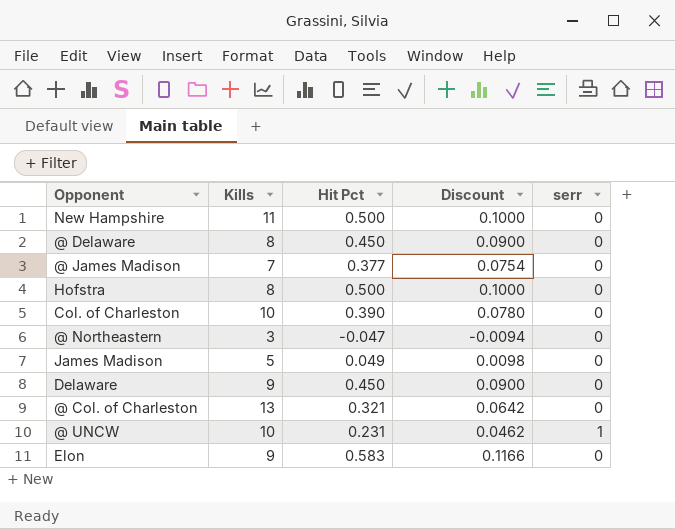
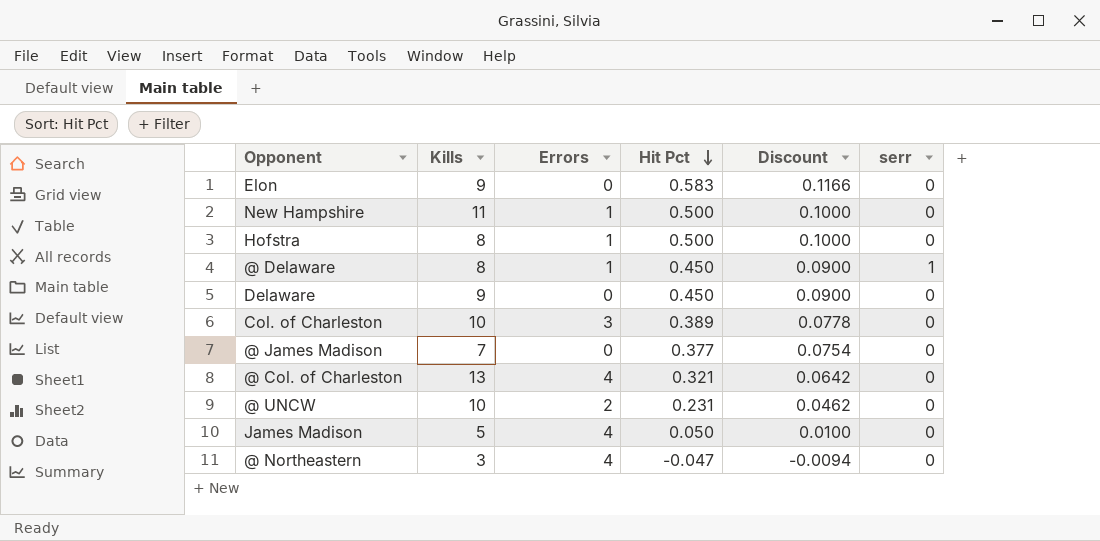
row order: none -> Hit Pct descending
column Errors | position: none -> 3
@ Delaware | serr: 0 -> 1
Col. of Charleston | Hit Pct: 0.390 -> 0.389
Col. of Charleston | Discount: 0.0780 -> 0.0778
@ UNCW | serr: 1 -> 0
James Madison | Hit Pct: 0.049 -> 0.050
James Madison | Discount: 0.0098 -> 0.0100

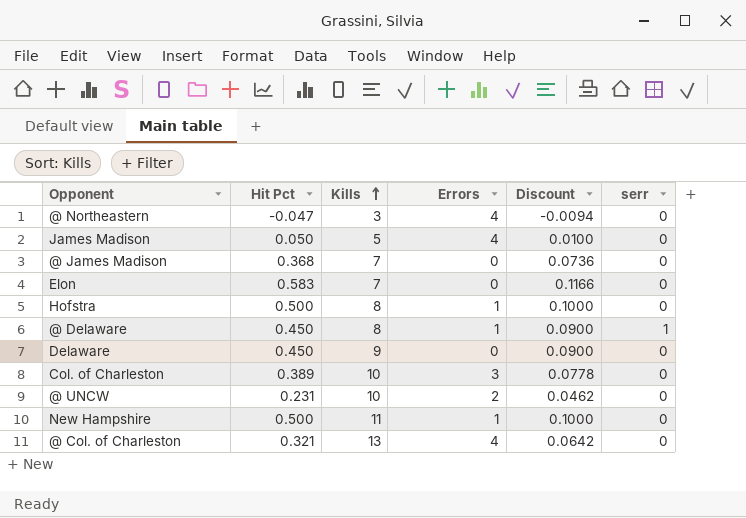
row order: Hit Pct descending -> Kills ascending
column Hit Pct | position: 4 -> 2
@ James Madison | Hit Pct: 0.377 -> 0.368
@ James Madison | Discount: 0.0754 -> 0.0736
Elon | Kills: 9 -> 7

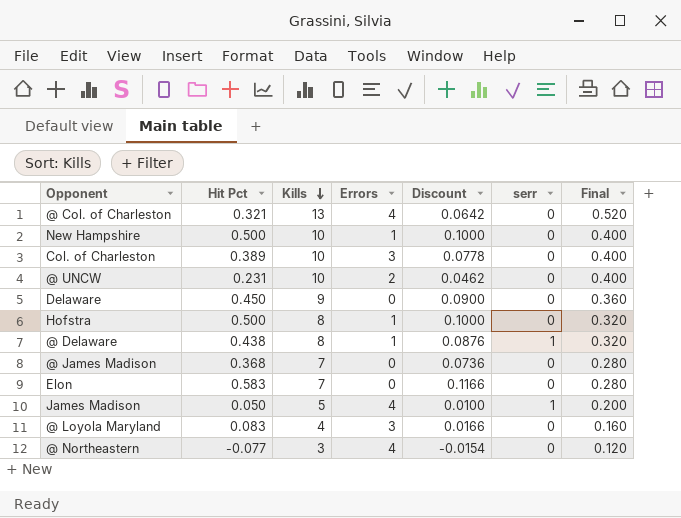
row order: Kills ascending -> Kills descending
column Final | formula: none -> [Kills] * 0.04
New Hampshire | Kills: 11 -> 10
@ Delaware | Hit Pct: 0.450 -> 0.438
@ Delaware | Discount: 0.0900 -> 0.0876
James Madison | serr: 0 -> 1
row @ Loyola Maryland: none -> 0.083 | 4 | 3 | 0.0166 | 0 | 0.160
@ Northeastern | Hit Pct: -0.047 -> -0.077
@ Northeastern | Discount: -0.0094 -> -0.0154

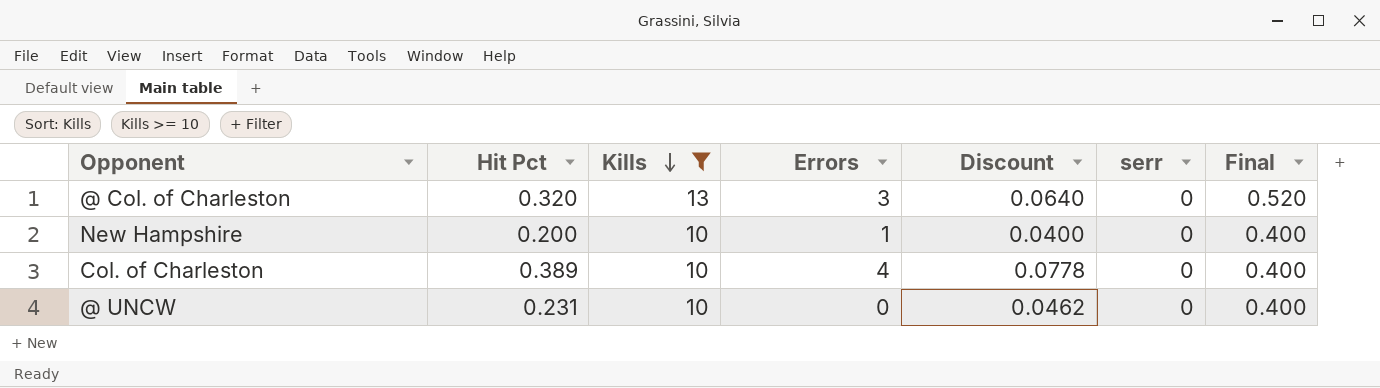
filter: none -> Kills >= 10
@ Col. of Charleston | Hit Pct: 0.321 -> 0.320
@ Col. of Charleston | Errors: 4 -> 3
@ Col. of Charleston | Discount: 0.0642 -> 0.0640
New Hampshire | Hit Pct: 0.500 -> 0.200
New Hampshire | Discount: 0.1000 -> 0.0400
Col. of Charleston | Errors: 3 -> 4
@ UNCW | Errors: 2 -> 0

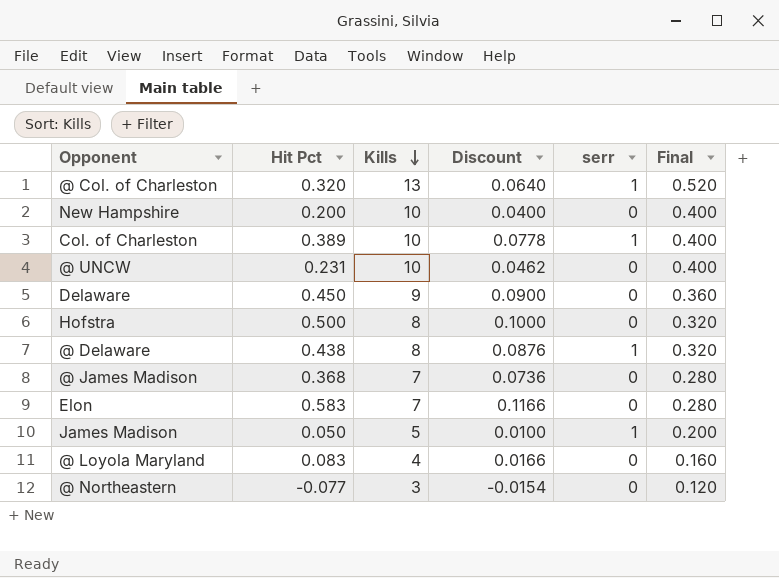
filter: Kills >= 10 -> none
column Errors | position: 4 -> none
@ Col. of Charleston | serr: 0 -> 1
Col. of Charleston | serr: 0 -> 1

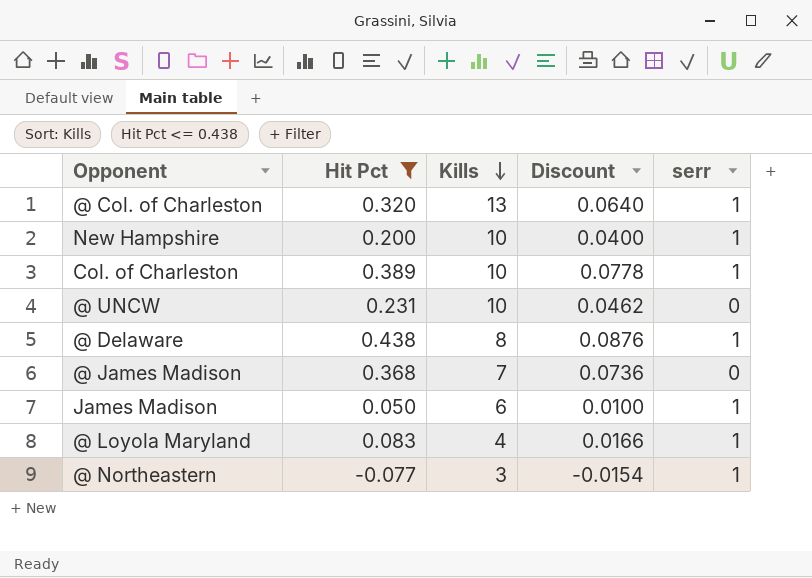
filter: none -> Hit Pct <= 0.438
column Final | formula: [Kills] * 0.04 -> none
New Hampshire | serr: 0 -> 1
James Madison | Kills: 5 -> 6
@ Loyola Maryland | serr: 0 -> 1
@ Northeastern | serr: 0 -> 1

